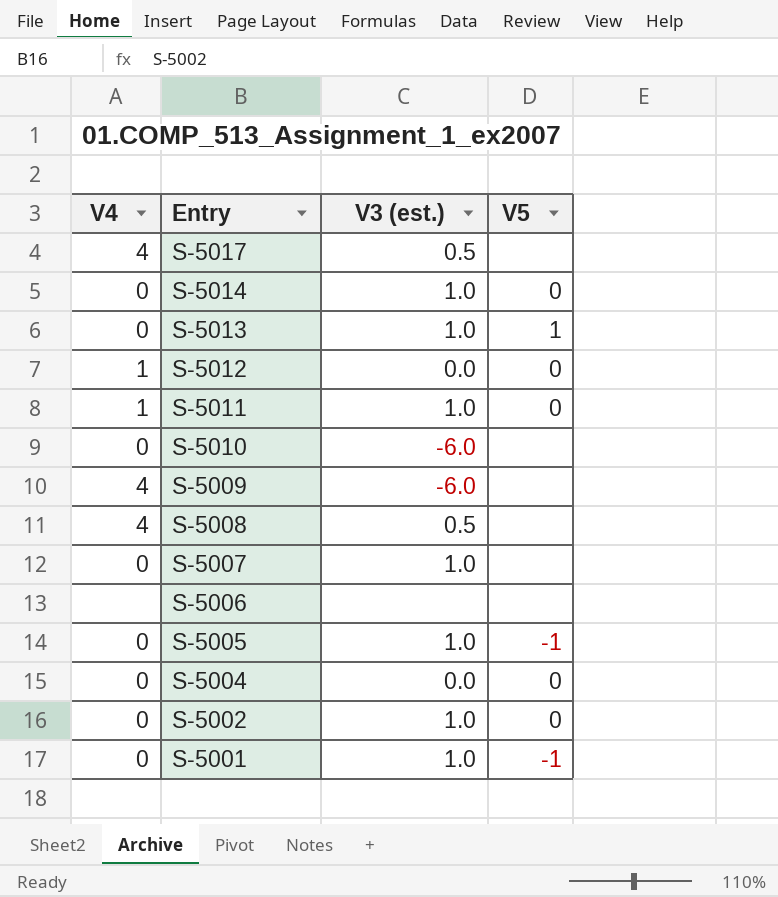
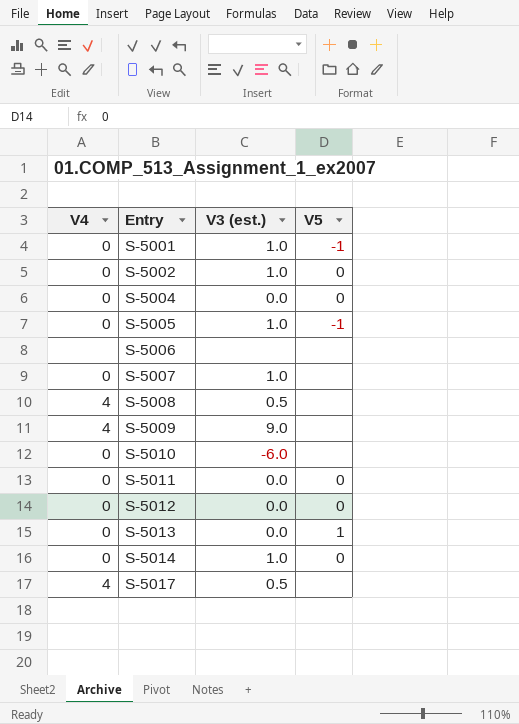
row order: Entry descending -> Entry ascending
S-5009 | V3 (est.): -6.0 -> 9.0
S-5011 | V4: 1 -> 0
S-5011 | V3 (est.): 1.0 -> 0.0
S-5012 | V4: 1 -> 0
S-5013 | V3 (est.): 1.0 -> 0.0

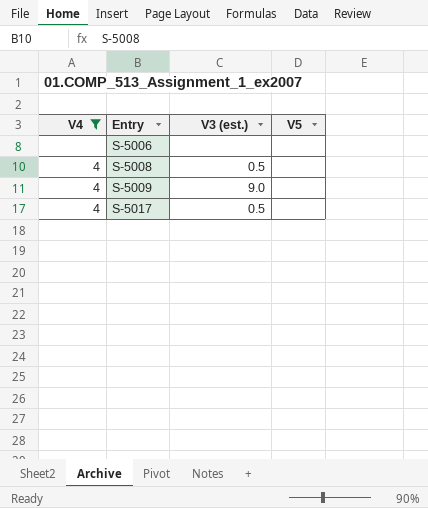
filter: none -> V4 != 0

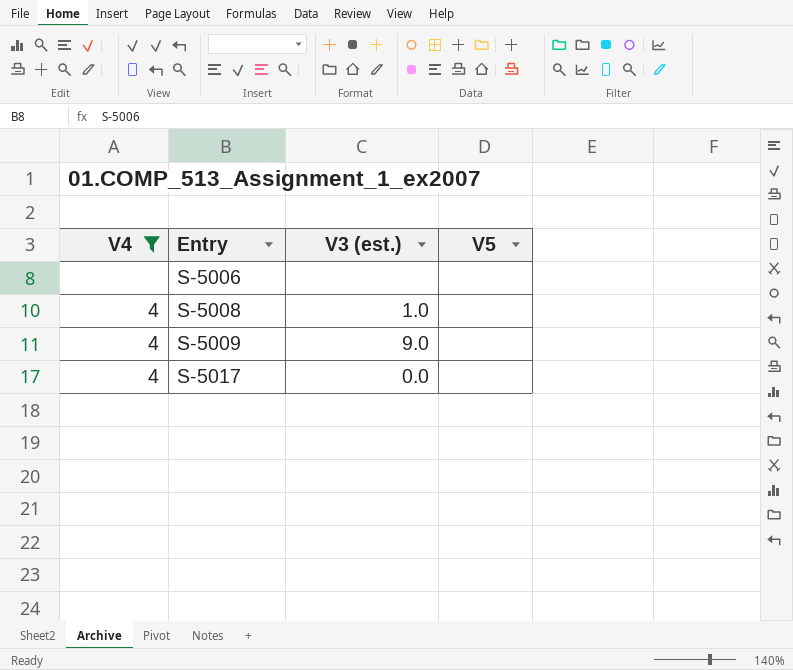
S-5008 | V3 (est.): 0.5 -> 1.0
S-5017 | V3 (est.): 0.5 -> 0.0

